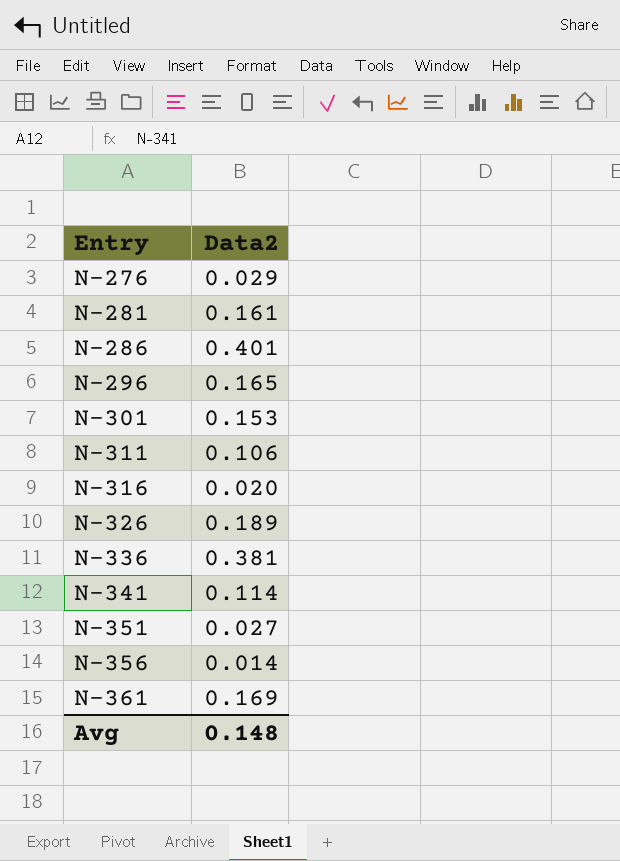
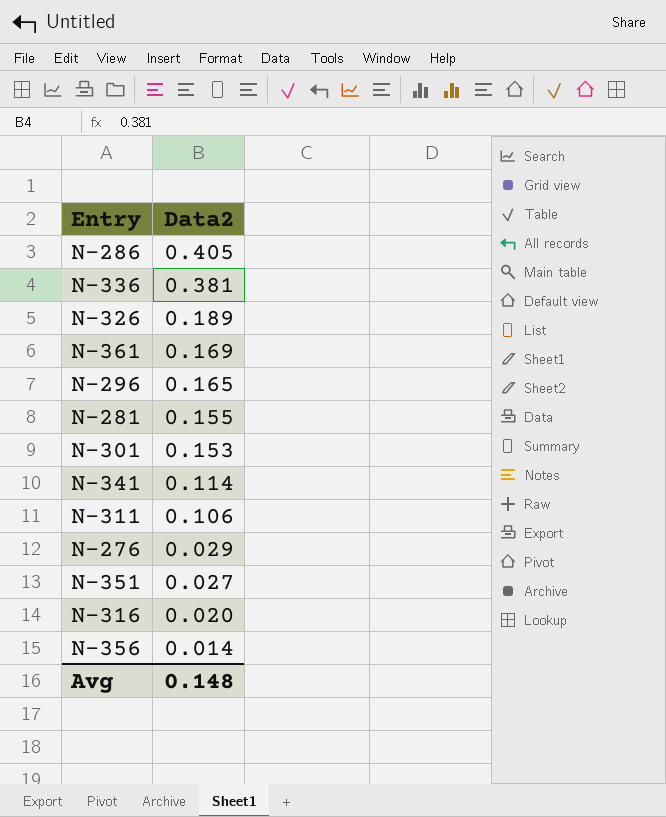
row order: Entry ascending -> Data2 descending
N-286 | Data2: 0.401 -> 0.405
N-281 | Data2: 0.161 -> 0.155

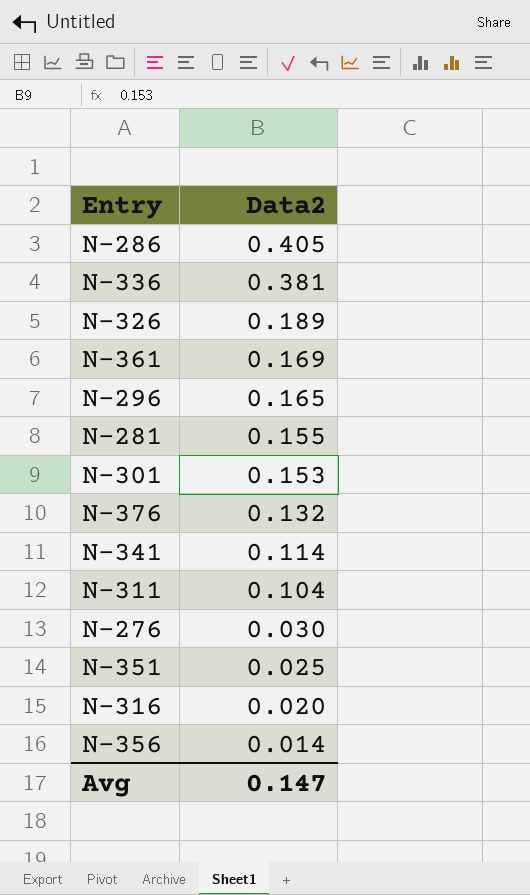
row N-376: none -> 0.132
N-311 | Data2: 0.106 -> 0.104
N-276 | Data2: 0.029 -> 0.030
N-351 | Data2: 0.027 -> 0.025
Avg | Data2: 0.148 -> 0.147

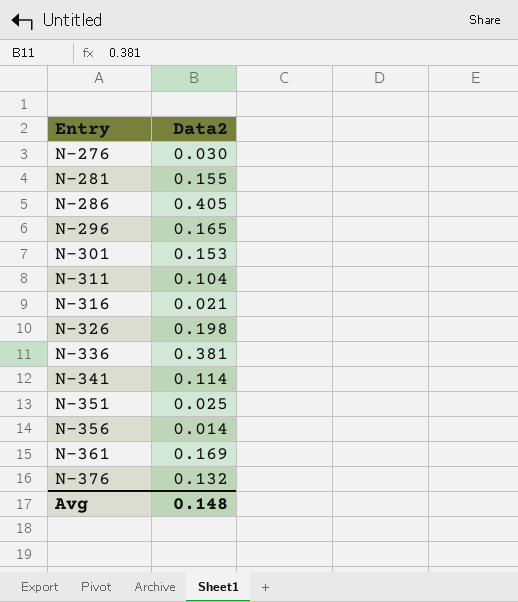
row order: Data2 descending -> Entry ascending
N-316 | Data2: 0.020 -> 0.021
N-326 | Data2: 0.189 -> 0.198
Avg | Data2: 0.147 -> 0.148

